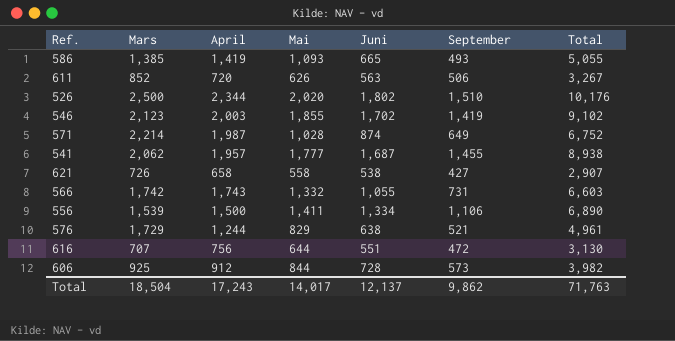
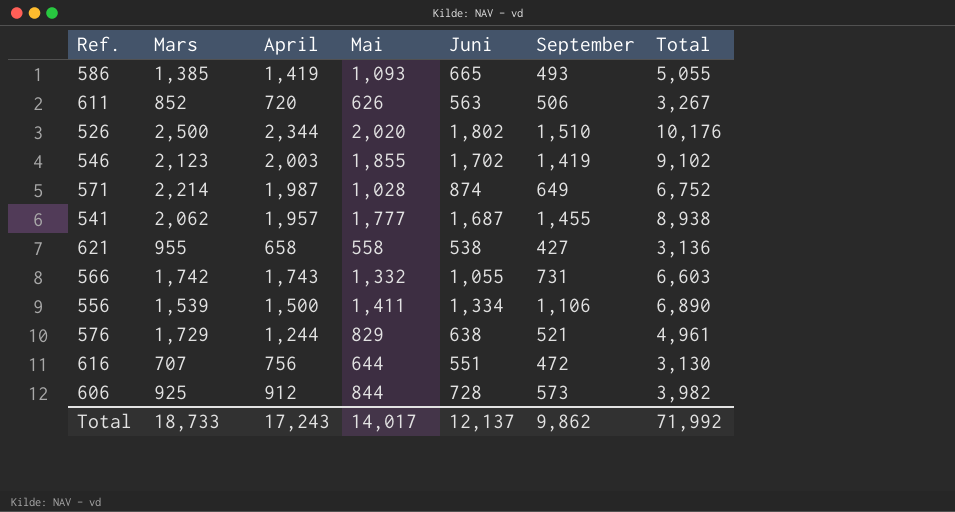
621 | Mars: 726 -> 955
621 | Total: 2,907 -> 3,136
Total | Mars: 18,504 -> 18,733
Total | Total: 71,763 -> 71,992

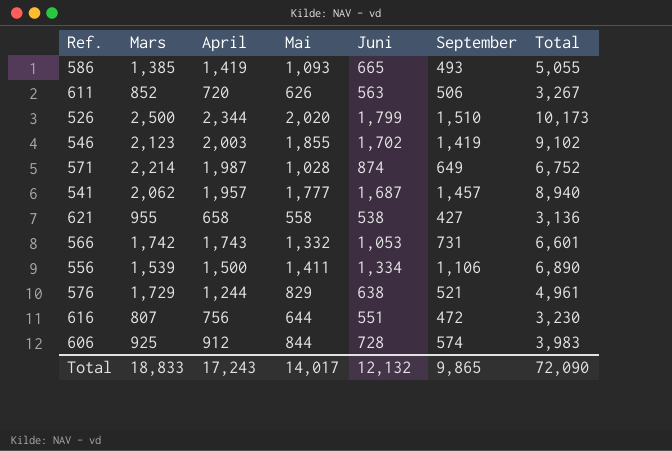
526 | Juni: 1,802 -> 1,799
526 | Total: 10,176 -> 10,173
541 | September: 1,455 -> 1,457
541 | Total: 8,938 -> 8,940
566 | Juni: 1,055 -> 1,053
566 | Total: 6,603 -> 6,601
616 | Mars: 707 -> 807
616 | Total: 3,130 -> 3,230
606 | September: 573 -> 574
606 | Total: 3,982 -> 3,983
Total | Mars: 18,733 -> 18,833
Total | Juni: 12,137 -> 12,132
Total | September: 9,862 -> 9,865
Total | Total: 71,992 -> 72,090

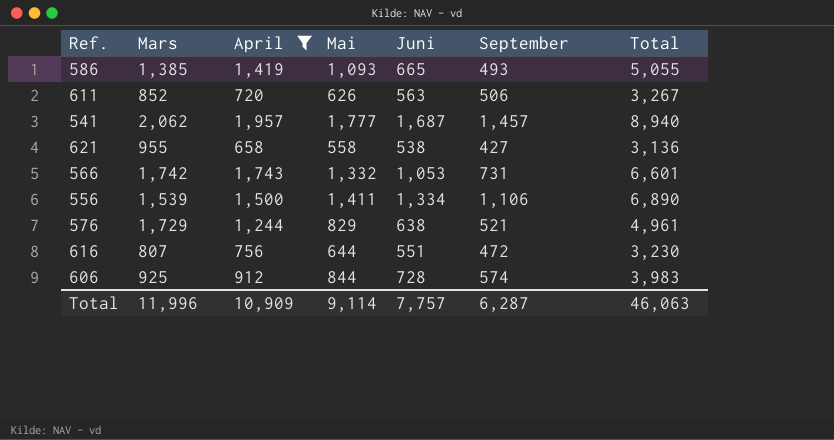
filter: none -> April <= 1,957
Total | Mars: 18,833 -> 11,996
Total | April: 17,243 -> 10,909
Total | Mai: 14,017 -> 9,114
Total | Juni: 12,132 -> 7,757
Total | September: 9,865 -> 6,287
Total | Total: 72,090 -> 46,063

